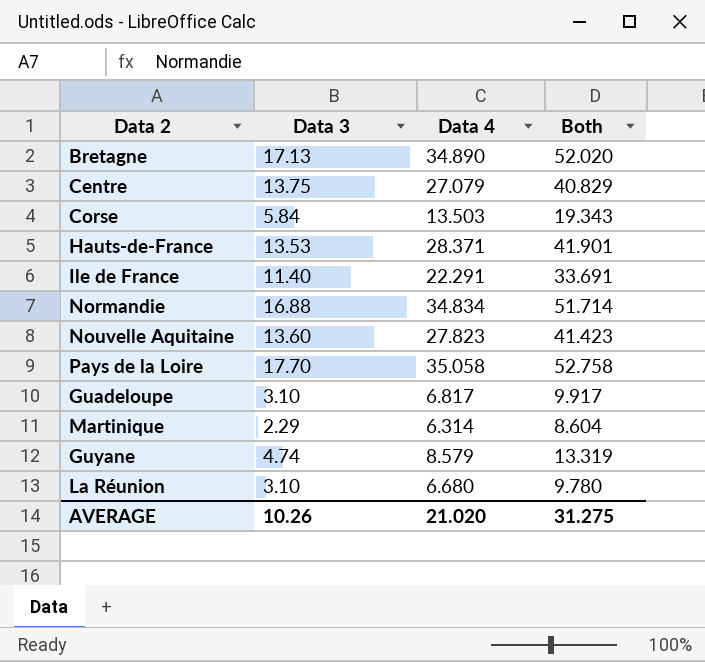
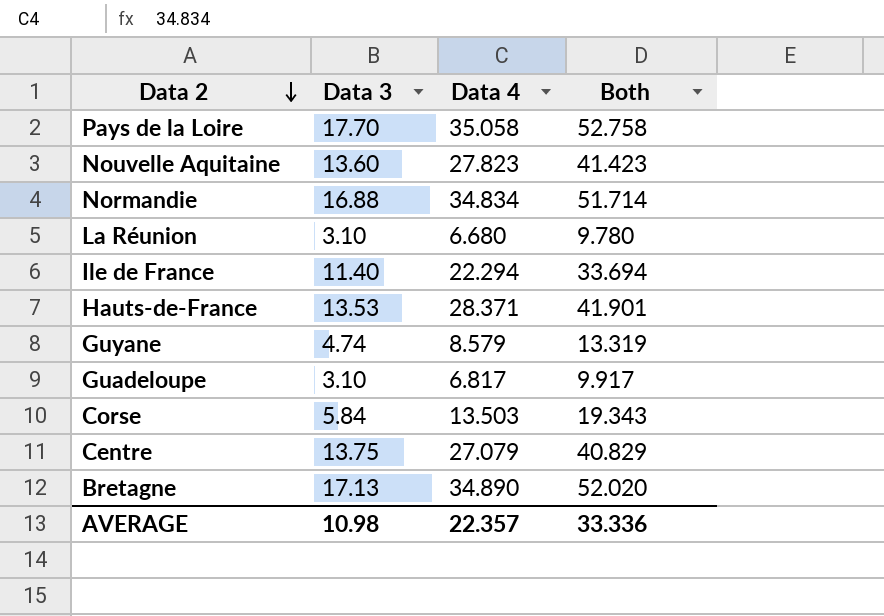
row order: none -> Data 2 descending
row Martinique: 2.29 | 6.314 | 8.604 -> none
Ile de France | Data 4: 22.291 -> 22.294
Ile de France | Both: 33.691 -> 33.694
AVERAGE | Data 3: 10.26 -> 10.98
AVERAGE | Data 4: 21.020 -> 22.357
AVERAGE | Both: 31.275 -> 33.336

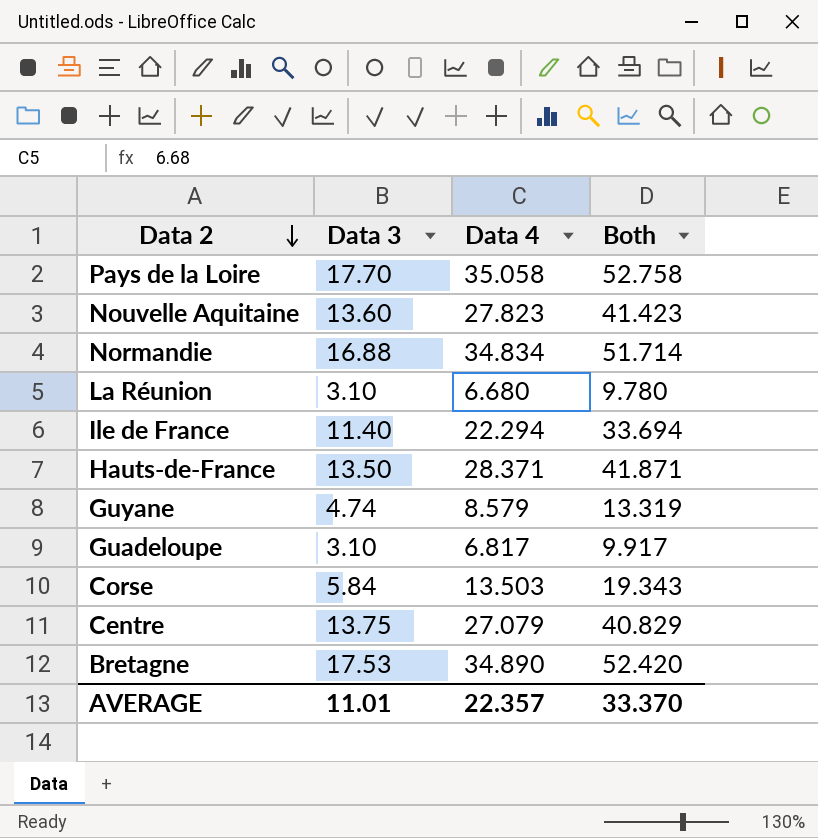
Hauts-de-France | Data 3: 13.53 -> 13.50
Hauts-de-France | Both: 41.901 -> 41.871
Bretagne | Data 3: 17.13 -> 17.53
Bretagne | Both: 52.020 -> 52.420
AVERAGE | Data 3: 10.98 -> 11.01
AVERAGE | Both: 33.336 -> 33.370

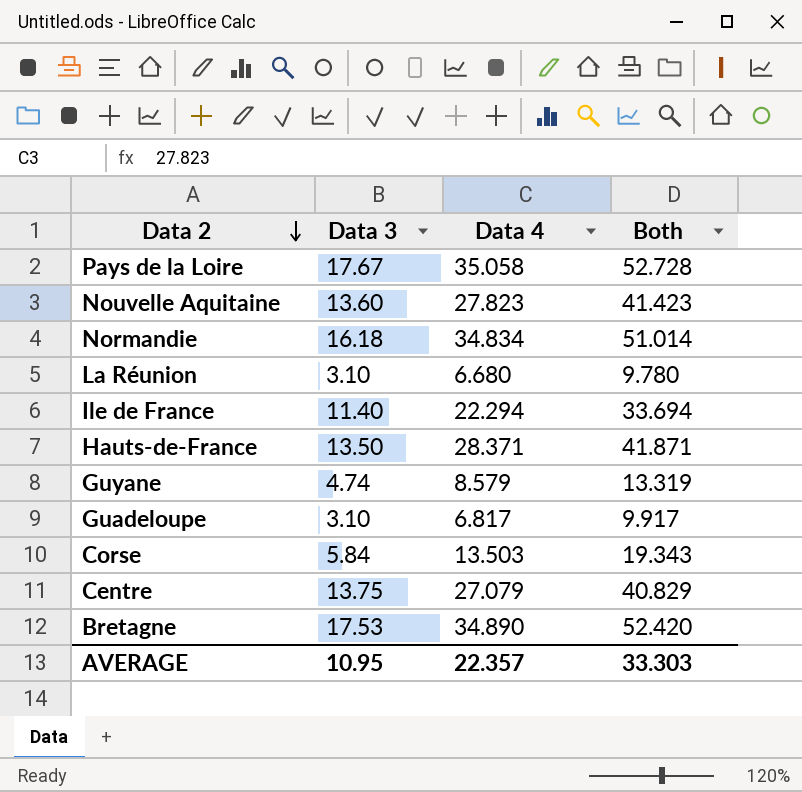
Pays de la Loire | Data 3: 17.70 -> 17.67
Pays de la Loire | Both: 52.758 -> 52.728
Normandie | Data 3: 16.88 -> 16.18
Normandie | Both: 51.714 -> 51.014
AVERAGE | Data 3: 11.01 -> 10.95
AVERAGE | Both: 33.370 -> 33.303

